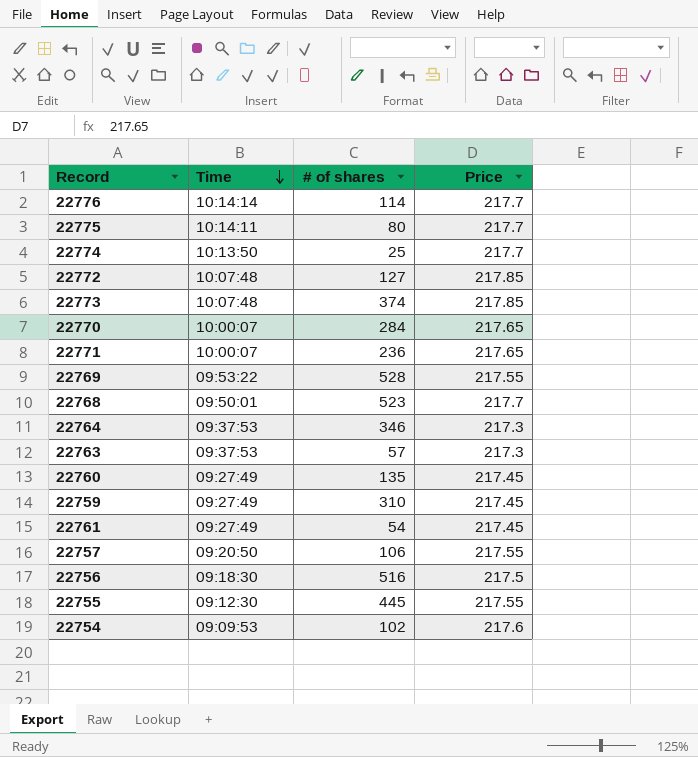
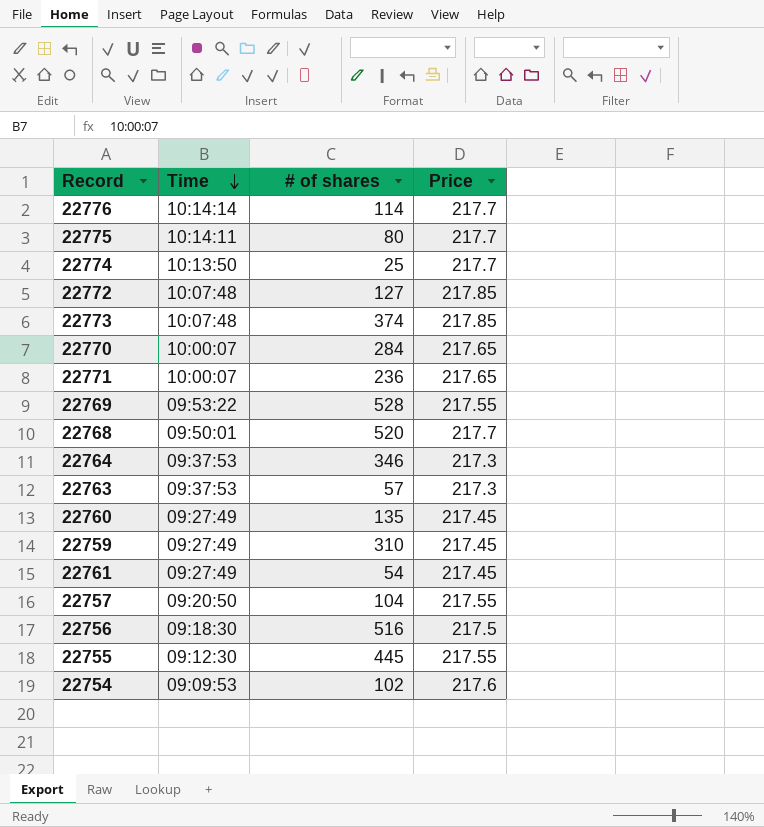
22768 | # of shares: 523 -> 520
22757 | # of shares: 106 -> 104

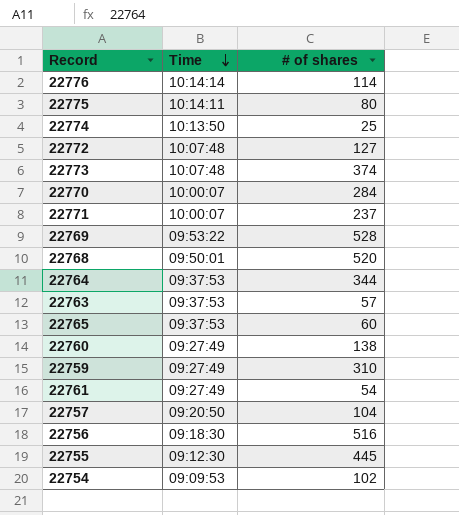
column Price | position: 4 -> none
22771 | # of shares: 236 -> 237
22764 | # of shares: 346 -> 344
row 22765: none -> 09:37:53 | 60
22760 | # of shares: 135 -> 138

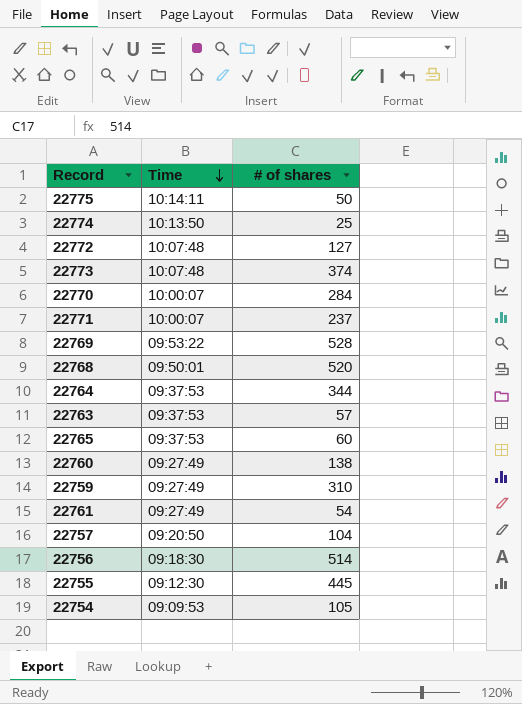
row 22776: 10:14:14 | 114 -> none
22775 | # of shares: 80 -> 50
22756 | # of shares: 516 -> 514
22754 | # of shares: 102 -> 105

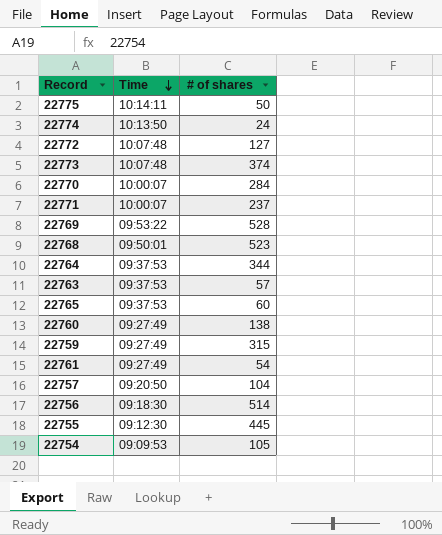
22774 | # of shares: 25 -> 24
22768 | # of shares: 520 -> 523
22759 | # of shares: 310 -> 315

